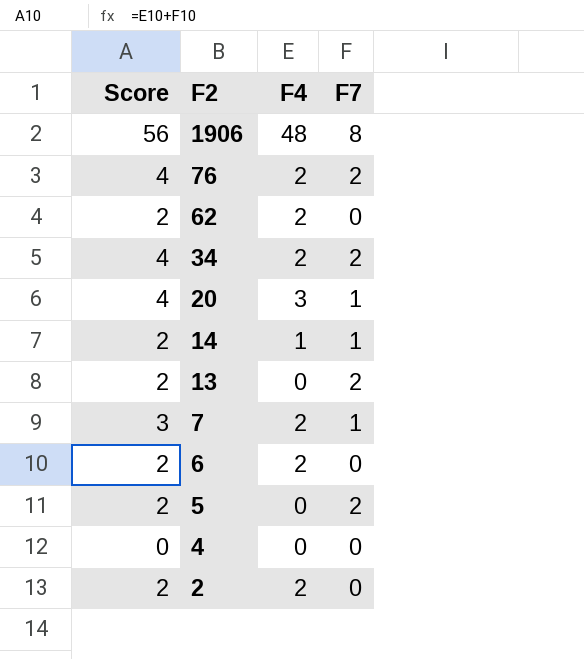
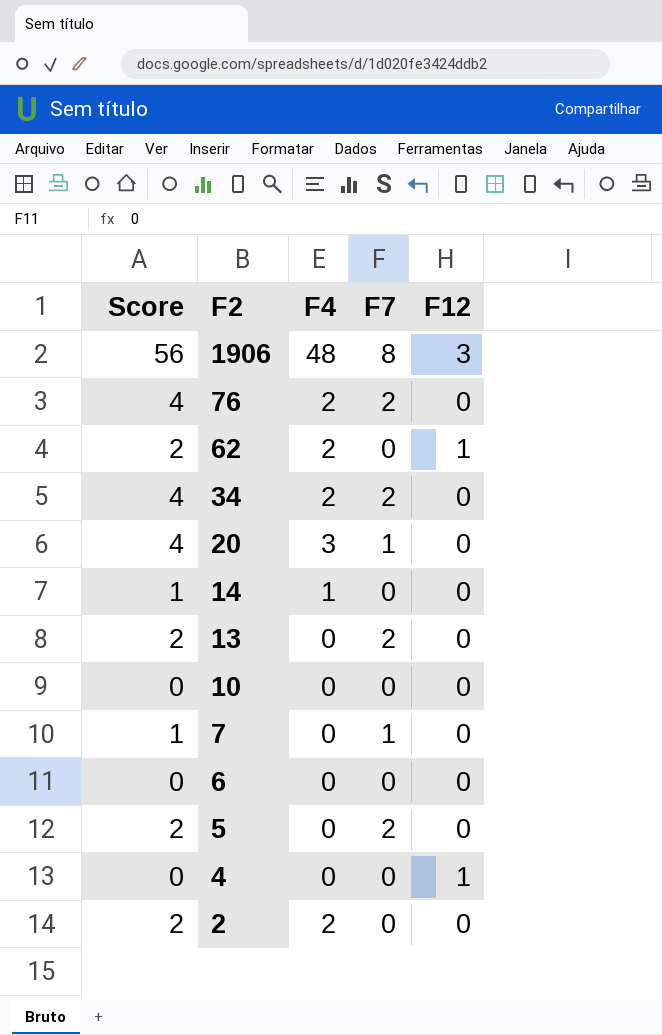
column F12 | position: none -> 5
14 | Score: 2 -> 1
14 | F7: 1 -> 0
row 10: none -> 0 | 0 | 0 | 0
7 | Score: 3 -> 1
7 | F4: 2 -> 0
6 | Score: 2 -> 0
6 | F4: 2 -> 0

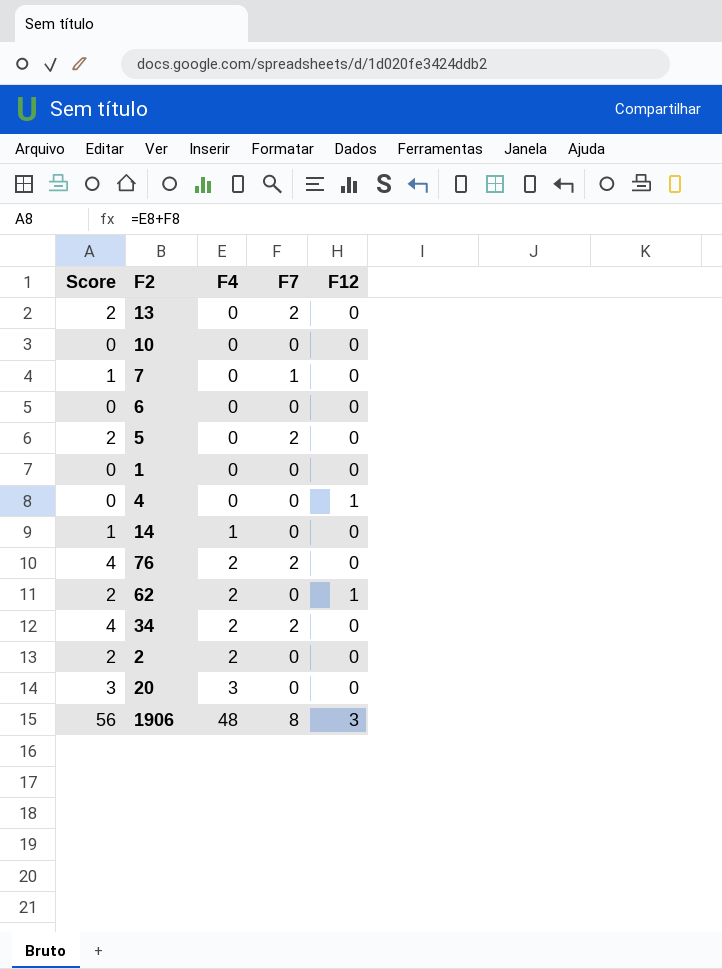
row order: F2 descending -> F4 ascending
row 1: none -> 0 | 0 | 0 | 0
20 | Score: 4 -> 3
20 | F7: 1 -> 0

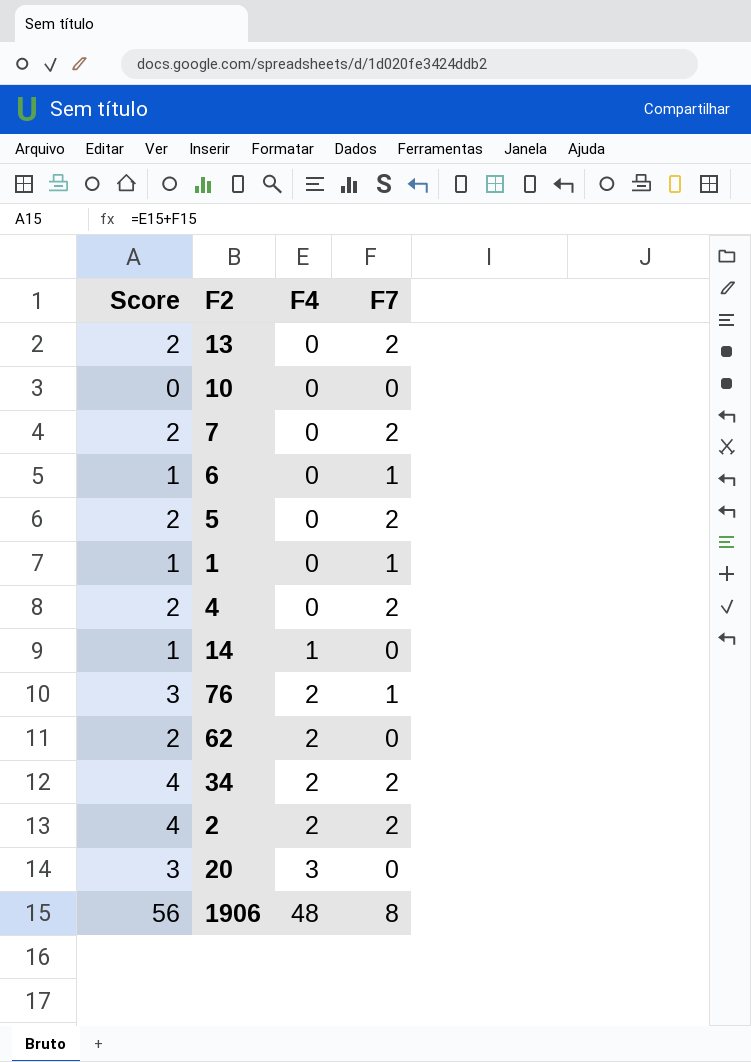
column F12 | position: 5 -> none
7 | Score: 1 -> 2
7 | F7: 1 -> 2
6 | Score: 0 -> 1
6 | F7: 0 -> 1
1 | Score: 0 -> 1
1 | F7: 0 -> 1
4 | Score: 0 -> 2
4 | F7: 0 -> 2
76 | Score: 4 -> 3
76 | F7: 2 -> 1
2 | Score: 2 -> 4
2 | F7: 0 -> 2

